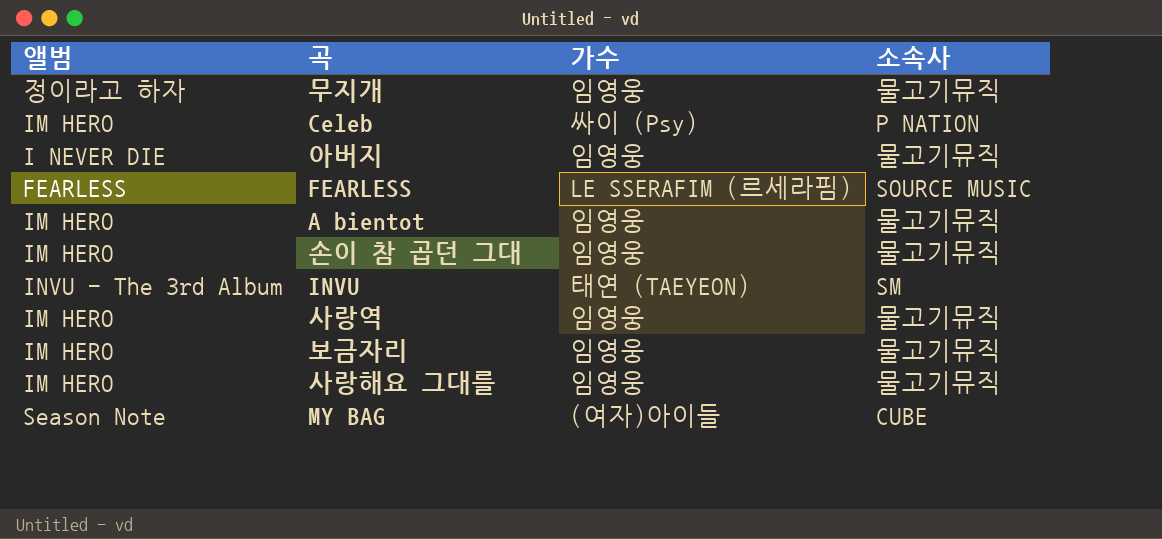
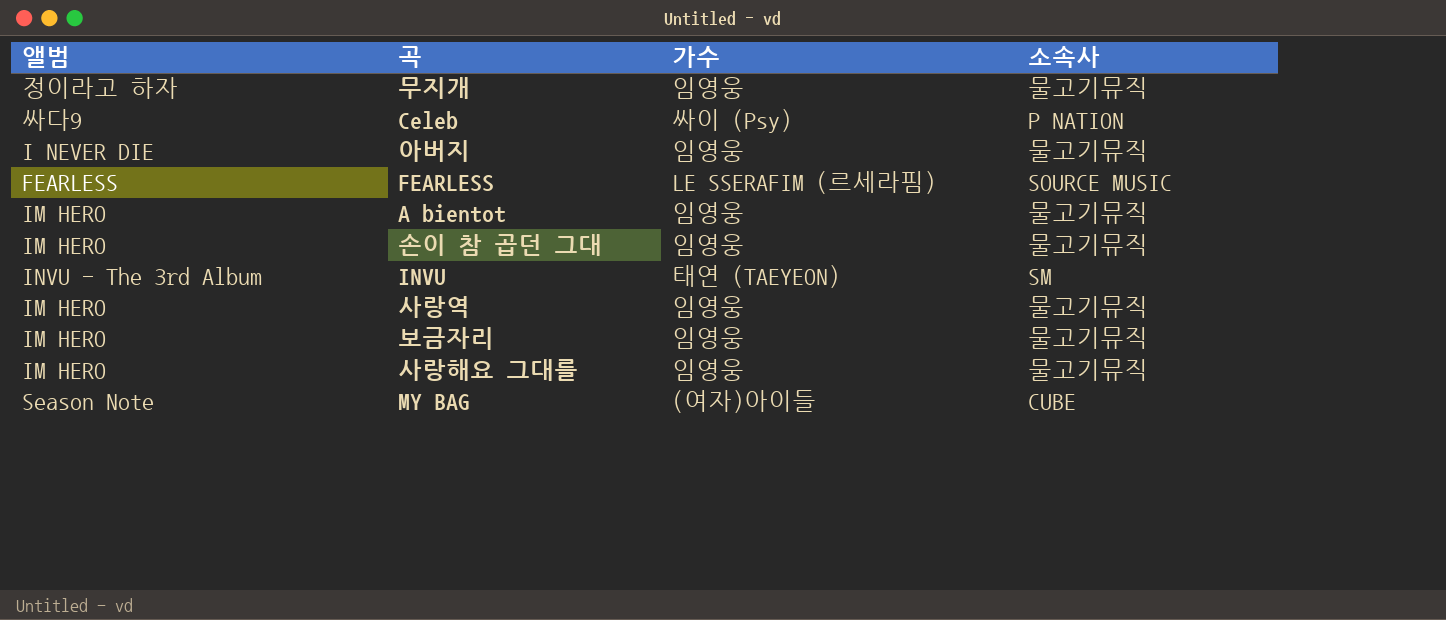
Celeb | 앨범: IM HERO -> 싸다9

